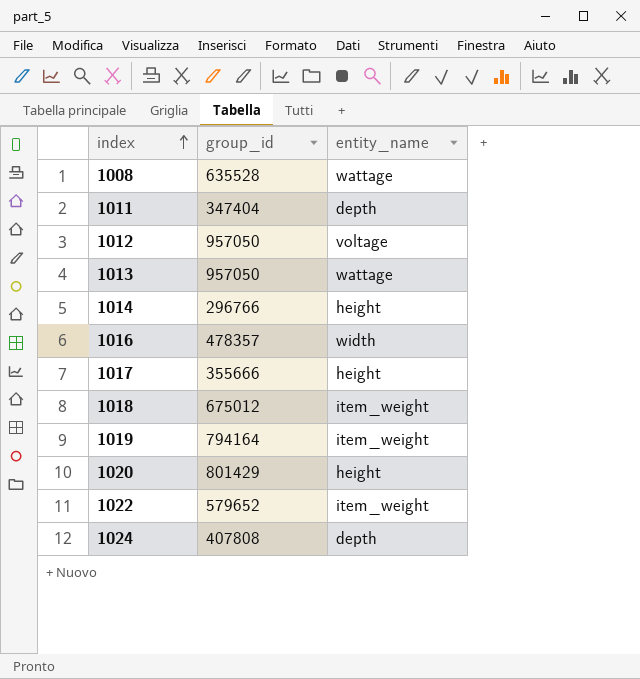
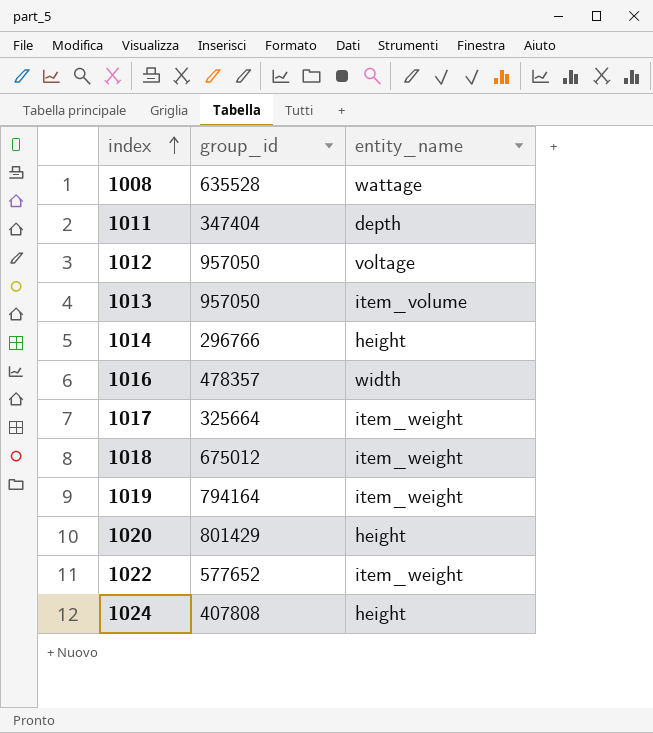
1013 | entity_name: wattage -> item_volume
1017 | group_id: 355666 -> 325664
1017 | entity_name: height -> item_weight
1022 | group_id: 579652 -> 577652
1024 | entity_name: depth -> height

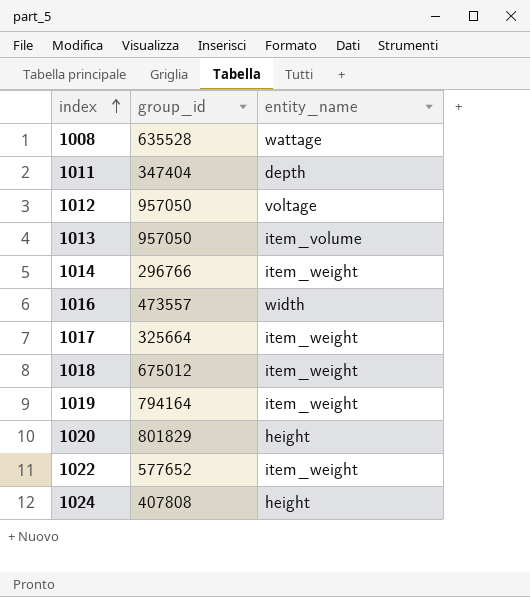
1014 | entity_name: height -> item_weight
1016 | group_id: 478357 -> 473557
1020 | group_id: 801429 -> 801829

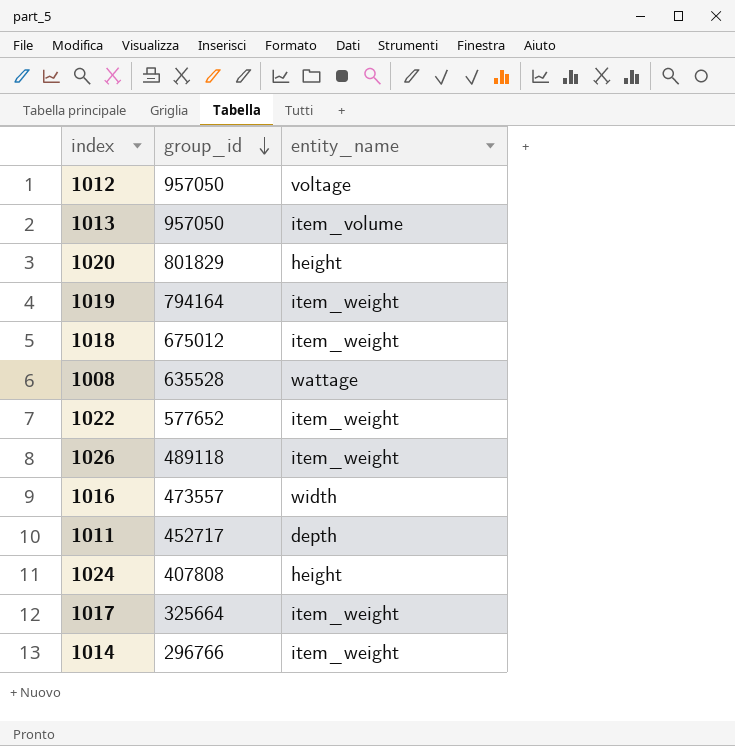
row order: index ascending -> group_id descending
row 1026: none -> 489118 | item_weight
1011 | group_id: 347404 -> 452717

